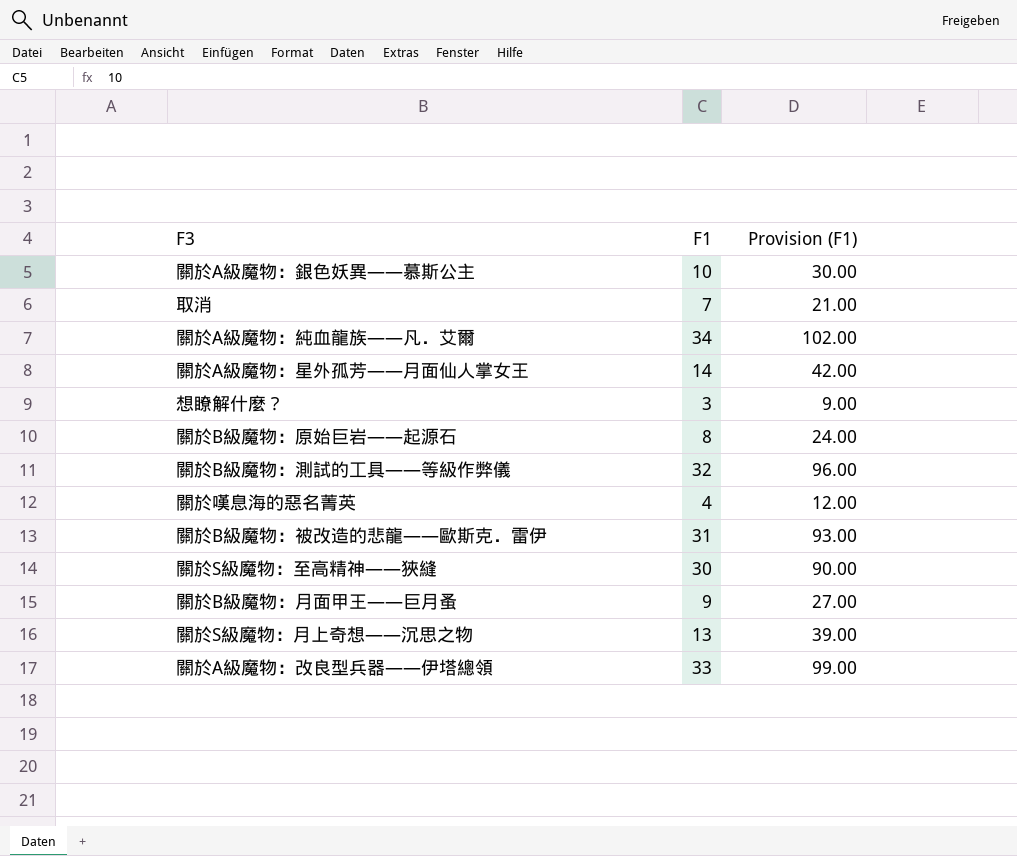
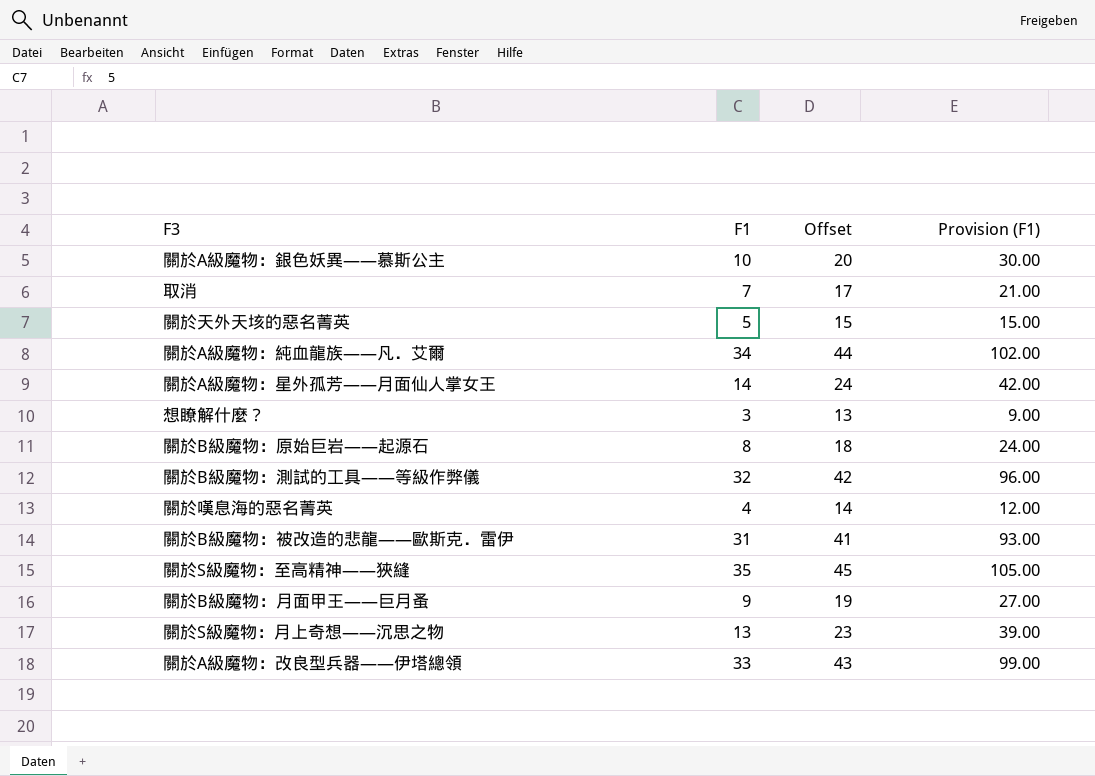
column Offset | formula: none -> [F1] + 10
row 關於天外天垓的惡名菁英: none -> 5 | 15 | 15.00
關於S級魔物：至高精神——狹縫 | F1: 30 -> 35
關於S級魔物：至高精神——狹縫 | Provision (F1): 90.00 -> 105.00

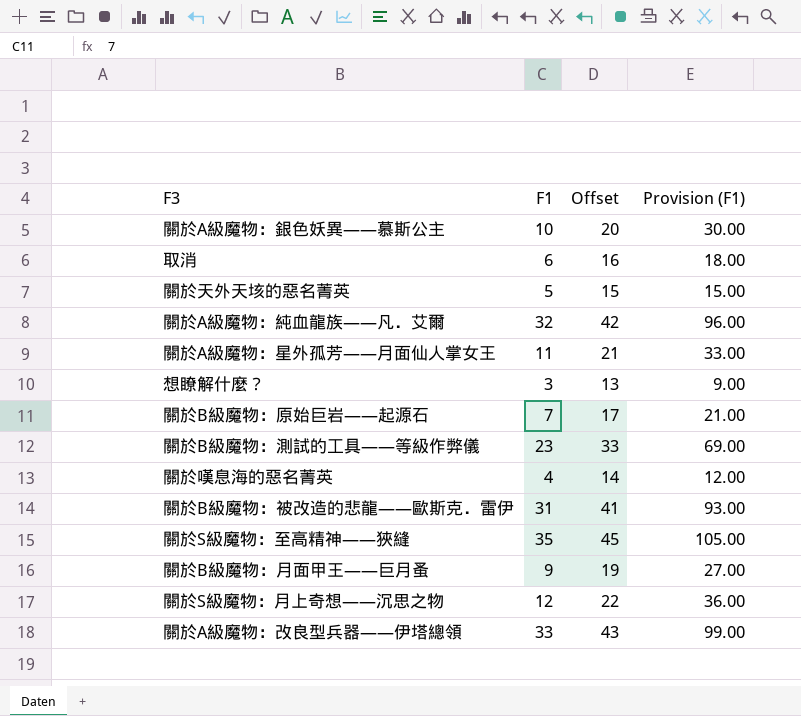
取消 | F1: 7 -> 6
取消 | Offset: 17 -> 16
取消 | Provision (F1): 21.00 -> 18.00
關於A級魔物：純血龍族——凡．艾爾 | F1: 34 -> 32
關於A級魔物：純血龍族——凡．艾爾 | Offset: 44 -> 42
關於A級魔物：純血龍族——凡．艾爾 | Provision (F1): 102.00 -> 96.00
關於A級魔物：星外孤芳——月面仙人掌女王 | F1: 14 -> 11
關於A級魔物：星外孤芳——月面仙人掌女王 | Offset: 24 -> 21
關於A級魔物：星外孤芳——月面仙人掌女王 | Provision (F1): 42.00 -> 33.00
關於B級魔物：原始巨岩——起源石 | F1: 8 -> 7
關於B級魔物：原始巨岩——起源石 | Offset: 18 -> 17
關於B級魔物：原始巨岩——起源石 | Provision (F1): 24.00 -> 21.00
關於B級魔物：測試的工具——等級作弊儀 | F1: 32 -> 23
關於B級魔物：測試的工具——等級作弊儀 | Offset: 42 -> 33
關於B級魔物：測試的工具——等級作弊儀 | Provision (F1): 96.00 -> 69.00
關於S級魔物：月上奇想——沉思之物 | F1: 13 -> 12
關於S級魔物：月上奇想——沉思之物 | Offset: 23 -> 22
關於S級魔物：月上奇想——沉思之物 | Provision (F1): 39.00 -> 36.00

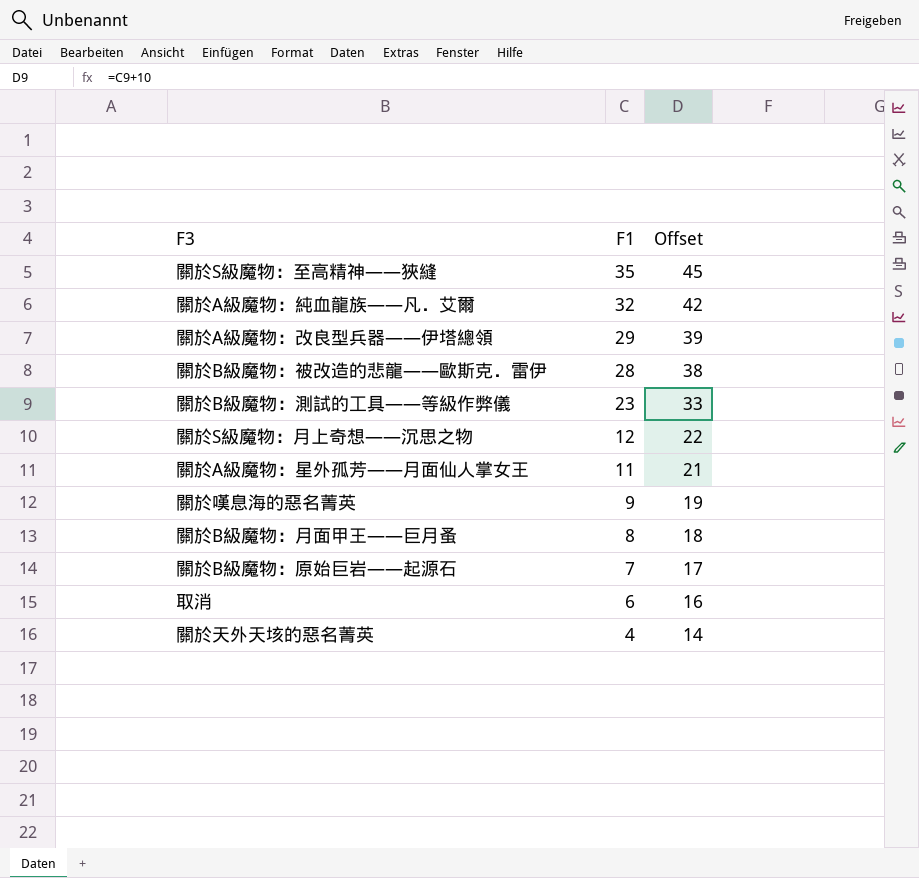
row order: none -> F1 descending
column Provision (F1) | formula: [F1] * 3 -> none
row 關於A級魔物：銀色妖異——慕斯公主: 10 | 20 | 30.00 -> none
row 想瞭解什麼？: 3 | 13 | 9.00 -> none
關於A級魔物：改良型兵器——伊塔總領 | F1: 33 -> 29
關於A級魔物：改良型兵器——伊塔總領 | Offset: 43 -> 39
關於B級魔物：被改造的悲龍——歐斯克．雷伊 | F1: 31 -> 28
關於B級魔物：被改造的悲龍——歐斯克．雷伊 | Offset: 41 -> 38
關於嘆息海的惡名菁英 | F1: 4 -> 9
關於嘆息海的惡名菁英 | Offset: 14 -> 19
關於B級魔物：月面甲王——巨月蚤 | F1: 9 -> 8
關於B級魔物：月面甲王——巨月蚤 | Offset: 19 -> 18
關於天外天垓的惡名菁英 | F1: 5 -> 4
關於天外天垓的惡名菁英 | Offset: 15 -> 14

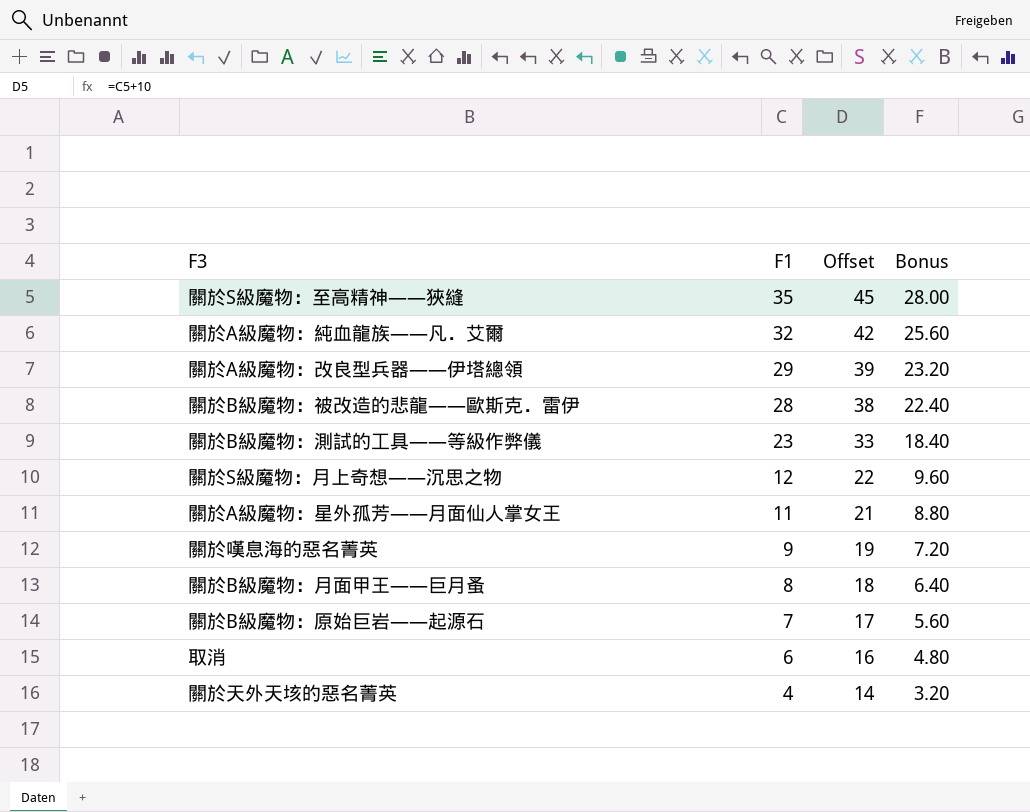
column Bonus | formula: none -> [F1] * 0.8

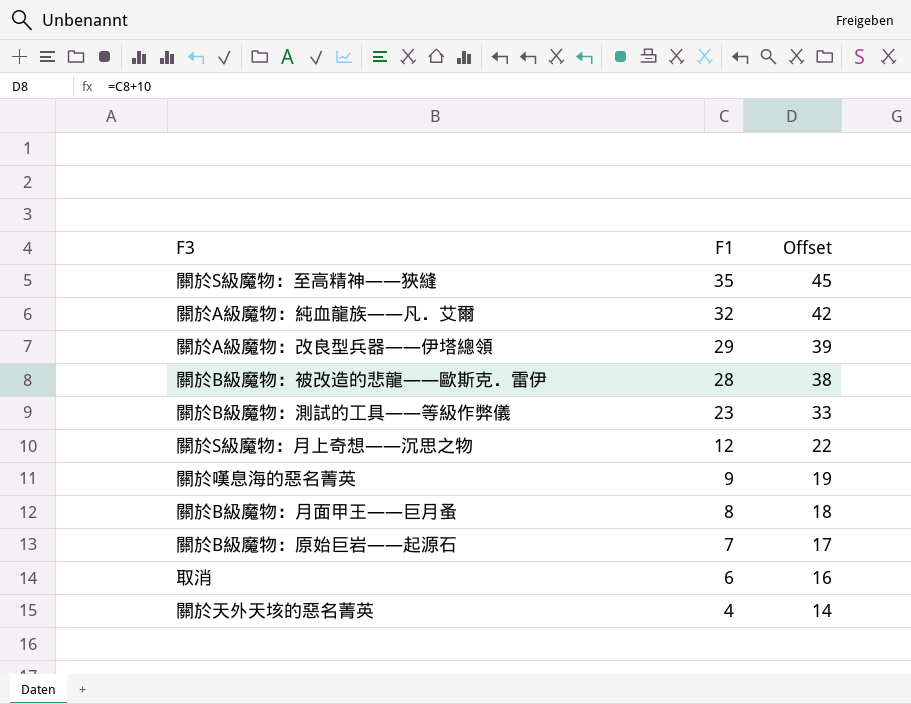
column Bonus | formula: [F1] * 0.8 -> none
row 關於A級魔物：星外孤芳——月面仙人掌女王: 11 | 21 | 8.80 -> none

